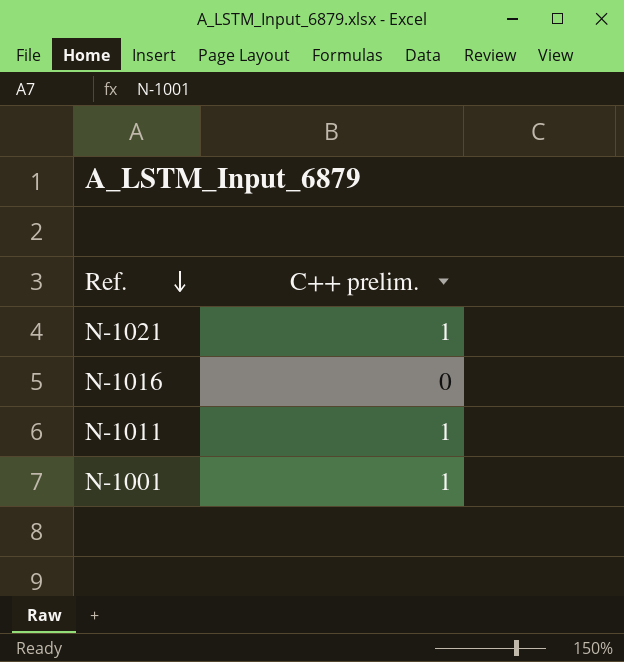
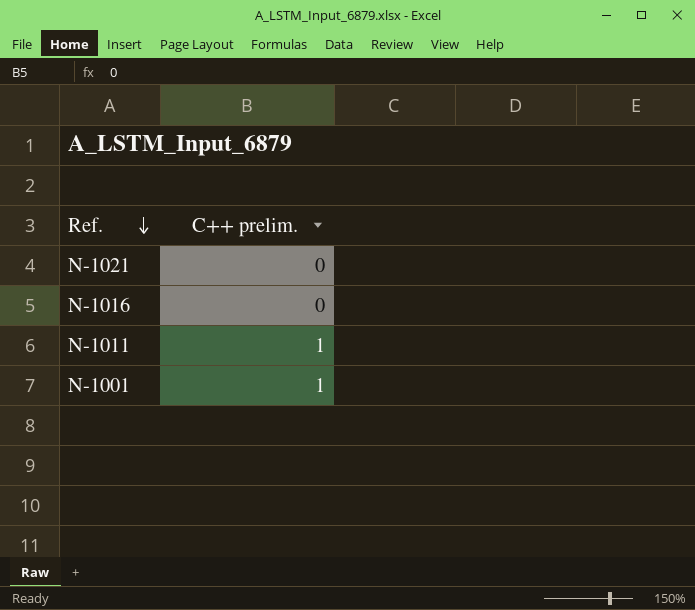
N-1021 | C++ prelim.: 1 -> 0

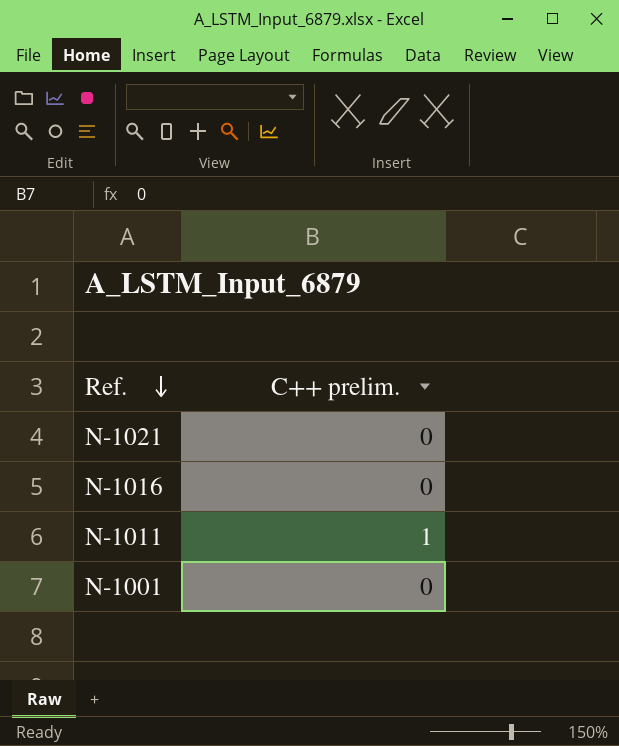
N-1001 | C++ prelim.: 1 -> 0

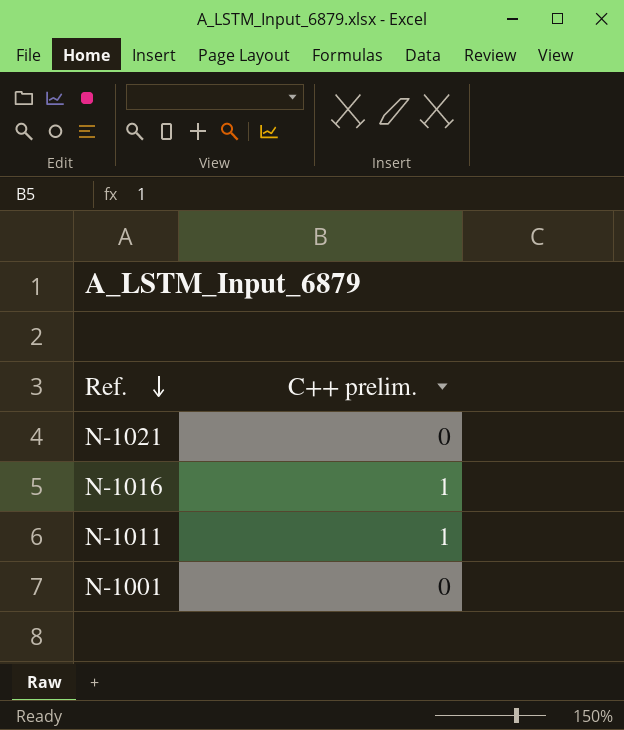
N-1016 | C++ prelim.: 0 -> 1

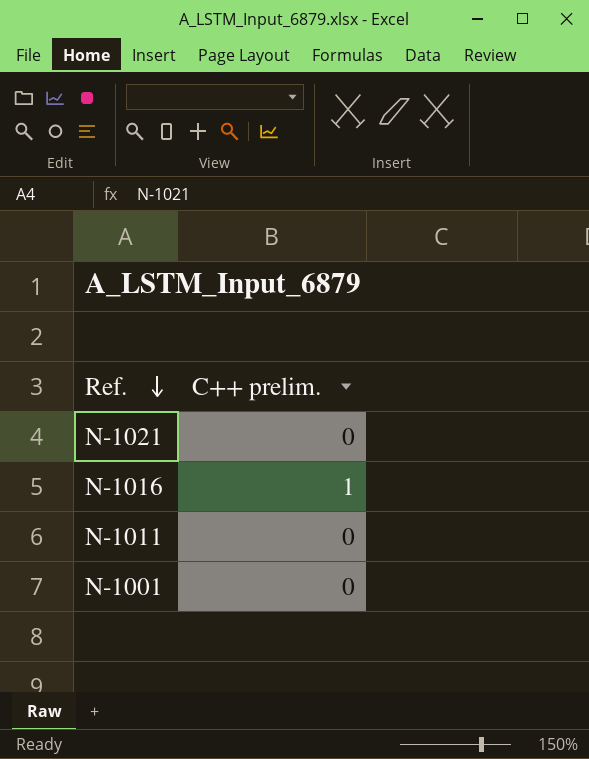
N-1011 | C++ prelim.: 1 -> 0

